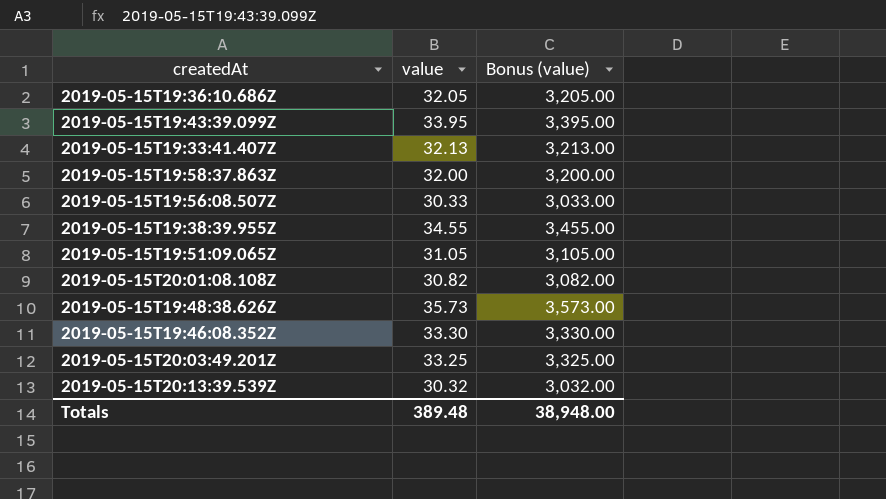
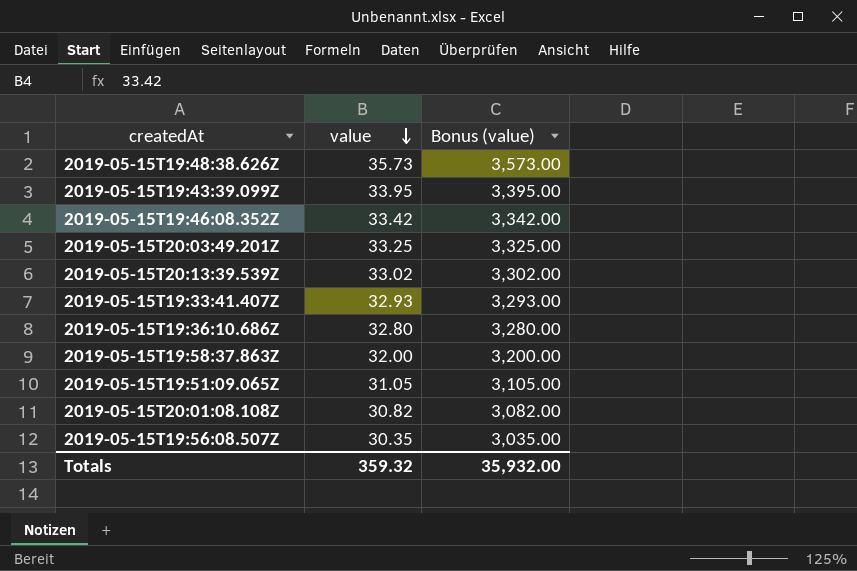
row order: none -> value descending
row 2019-05-15T19:38:39.955Z: 34.55 | 3,455.00 -> none
2019-05-15T19:46:08.352Z | value: 33.30 -> 33.42
2019-05-15T19:46:08.352Z | Bonus (value): 3,330.00 -> 3,342.00
2019-05-15T20:13:39.539Z | value: 30.32 -> 33.02
2019-05-15T20:13:39.539Z | Bonus (value): 3,032.00 -> 3,302.00
2019-05-15T19:33:41.407Z | value: 32.13 -> 32.93
2019-05-15T19:33:41.407Z | Bonus (value): 3,213.00 -> 3,293.00
2019-05-15T19:36:10.686Z | value: 32.05 -> 32.80
2019-05-15T19:36:10.686Z | Bonus (value): 3,205.00 -> 3,280.00
2019-05-15T19:56:08.507Z | value: 30.33 -> 30.35
2019-05-15T19:56:08.507Z | Bonus (value): 3,033.00 -> 3,035.00
Totals | value: 389.48 -> 359.32
Totals | Bonus (value): 38,948.00 -> 35,932.00

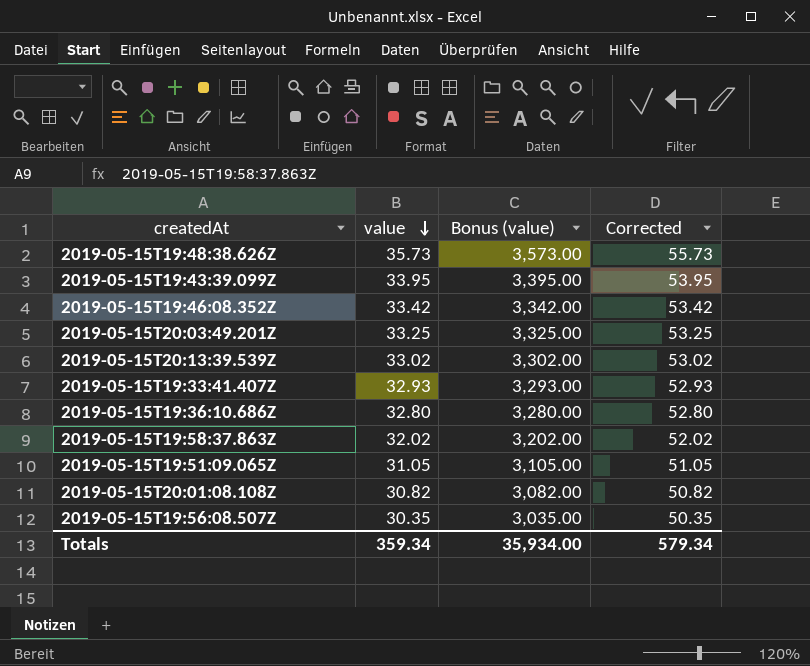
column Corrected | formula: none -> [value] + 20
2019-05-15T19:58:37.863Z | value: 32.00 -> 32.02
2019-05-15T19:58:37.863Z | Bonus (value): 3,200.00 -> 3,202.00
Totals | value: 359.32 -> 359.34
Totals | Bonus (value): 35,932.00 -> 35,934.00

